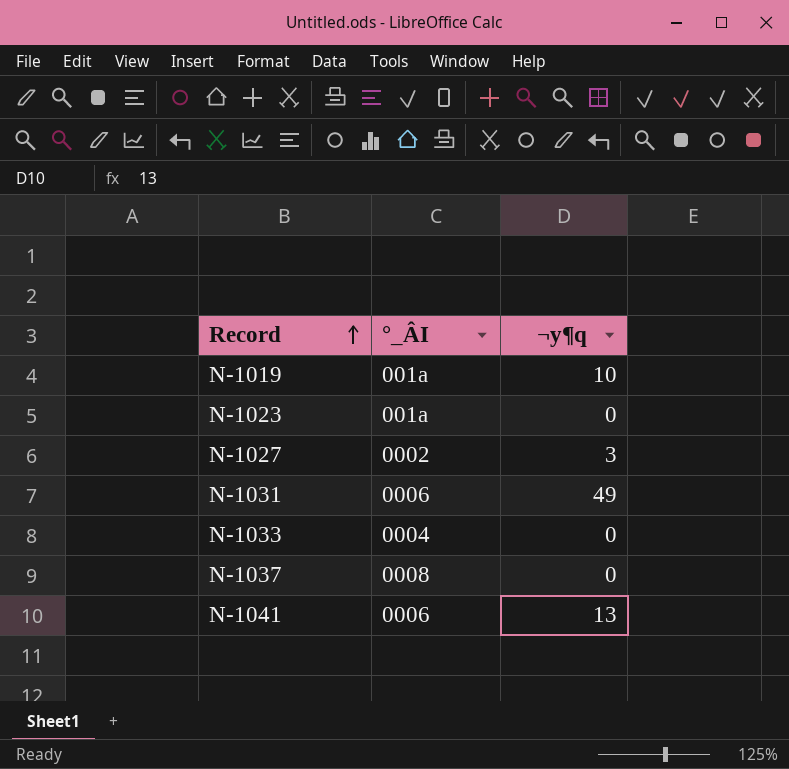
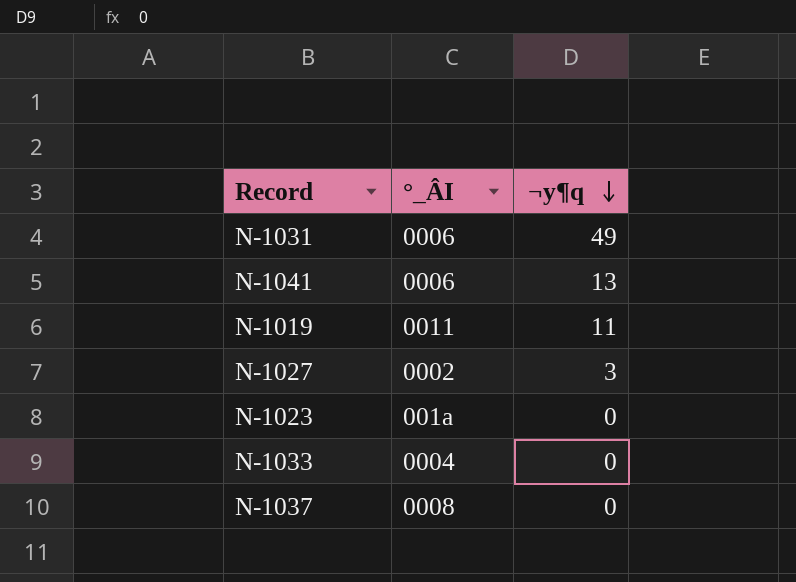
row order: Record ascending -> ¬y¶q descending
N-1019 | °_ÂI: 001a -> 0011
N-1019 | ¬y¶q: 10 -> 11

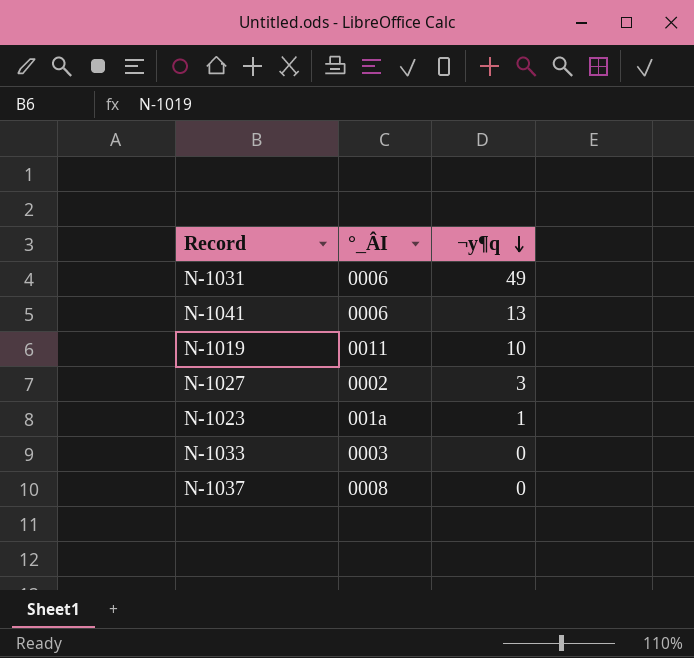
N-1019 | ¬y¶q: 11 -> 10
N-1023 | ¬y¶q: 0 -> 1
N-1033 | °_ÂI: 0004 -> 0003

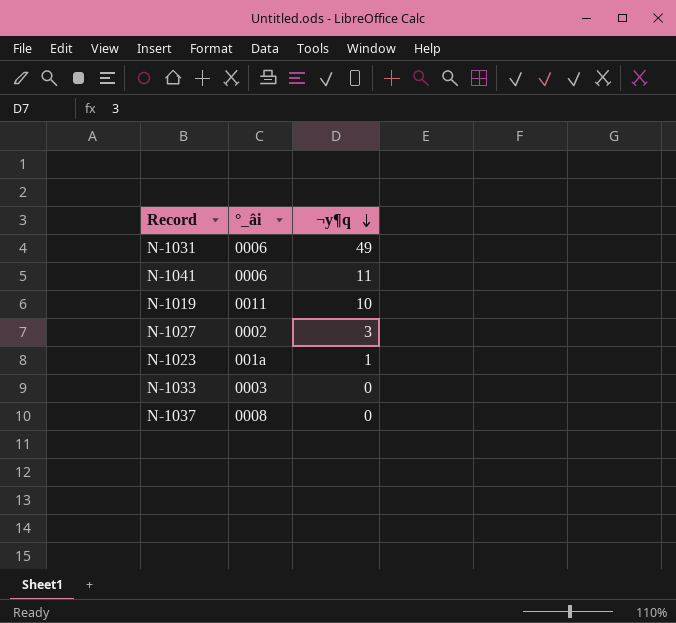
column name: °_ÂI -> °_âi
N-1041 | ¬y¶q: 13 -> 11

